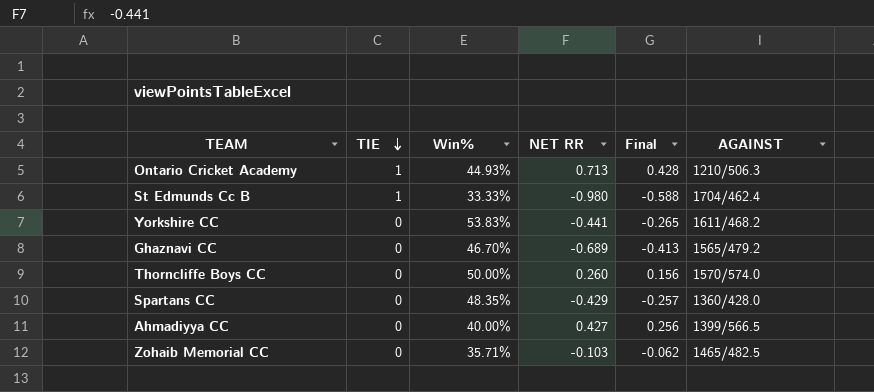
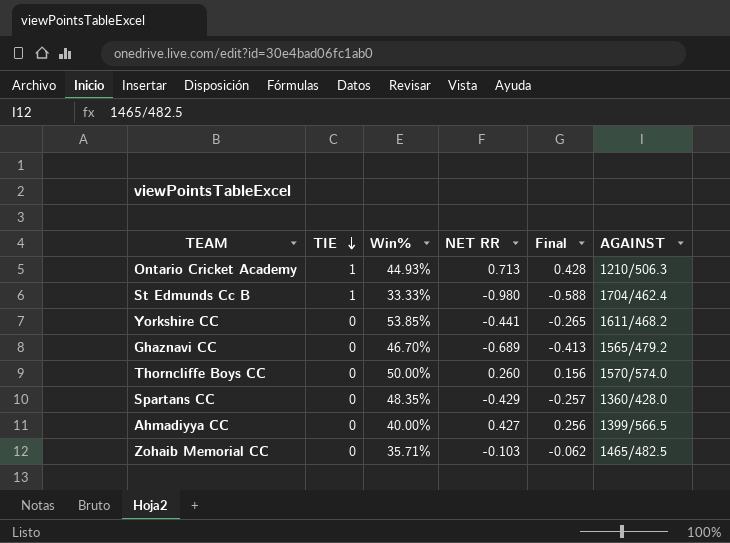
Yorkshire CC | Win%: 53.83% -> 53.85%

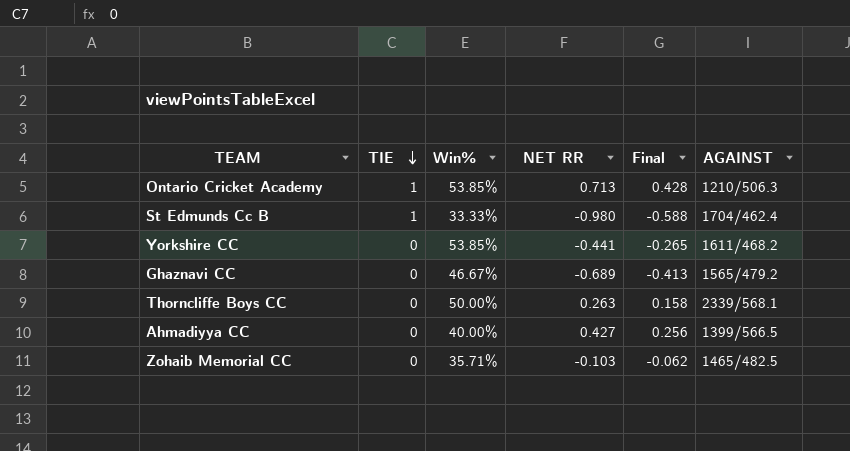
row Spartans CC: 0 | 48.35% | -0.429 | -0.257 | 1360/428.0 -> none
Ontario Cricket Academy | Win%: 44.93% -> 53.85%
Ghaznavi CC | Win%: 46.70% -> 46.67%
Thorncliffe Boys CC | NET RR: 0.260 -> 0.263
Thorncliffe Boys CC | Final: 0.156 -> 0.158
Thorncliffe Boys CC | AGAINST: 1570/574.0 -> 2339/568.1

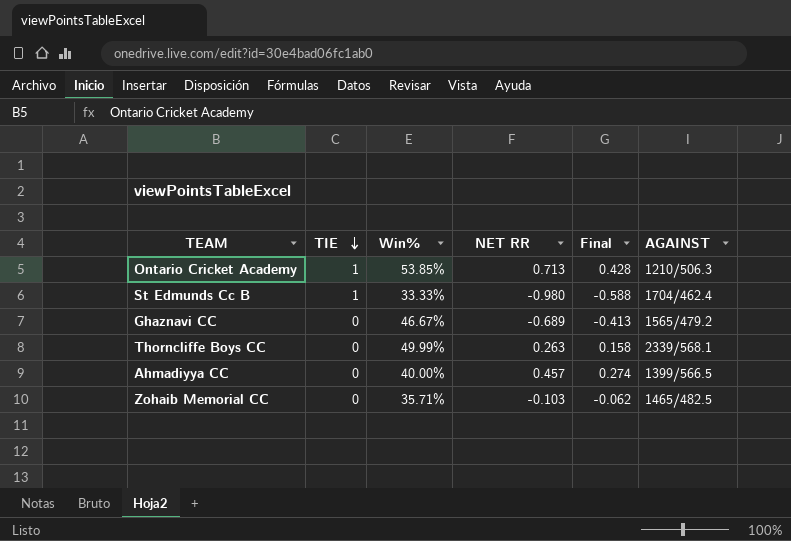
row Yorkshire CC: 0 | 53.85% | -0.441 | -0.265 | 1611/468.2 -> none
Thorncliffe Boys CC | Win%: 50.00% -> 49.99%
Ahmadiyya CC | NET RR: 0.427 -> 0.457
Ahmadiyya CC | Final: 0.256 -> 0.274

